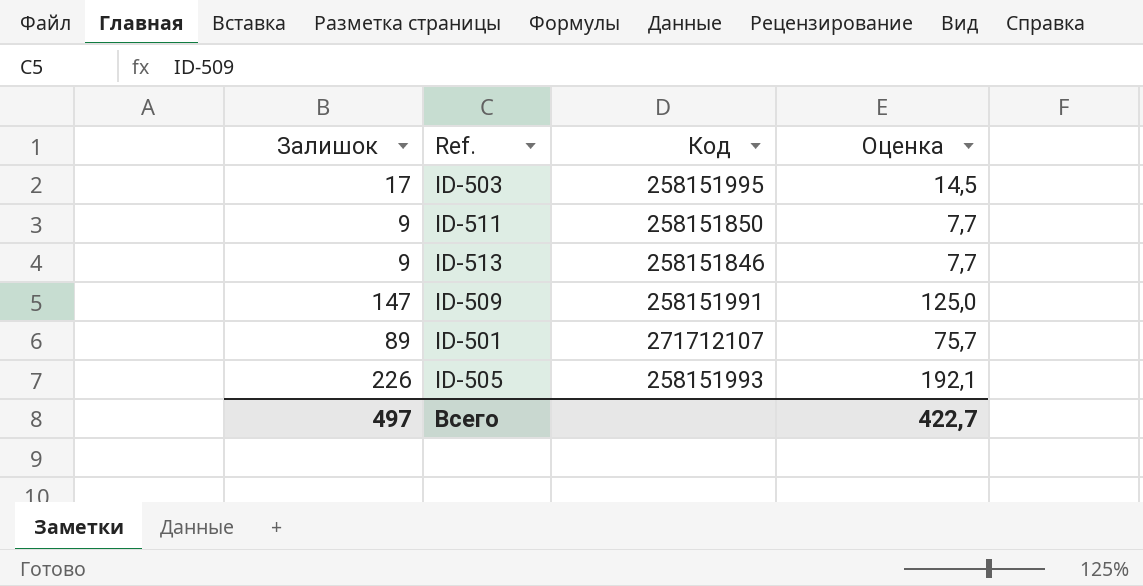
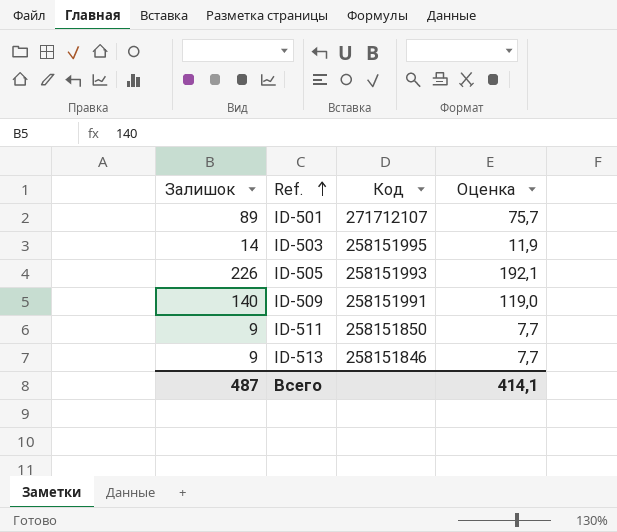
row order: none -> Ref. ascending
ID-503 | Залишок: 17 -> 14
ID-503 | Оценка: 14,5 -> 11,9
ID-509 | Залишок: 147 -> 140
ID-509 | Оценка: 125,0 -> 119,0
Всего | Залишок: 497 -> 487
Всего | Оценка: 422,7 -> 414,1

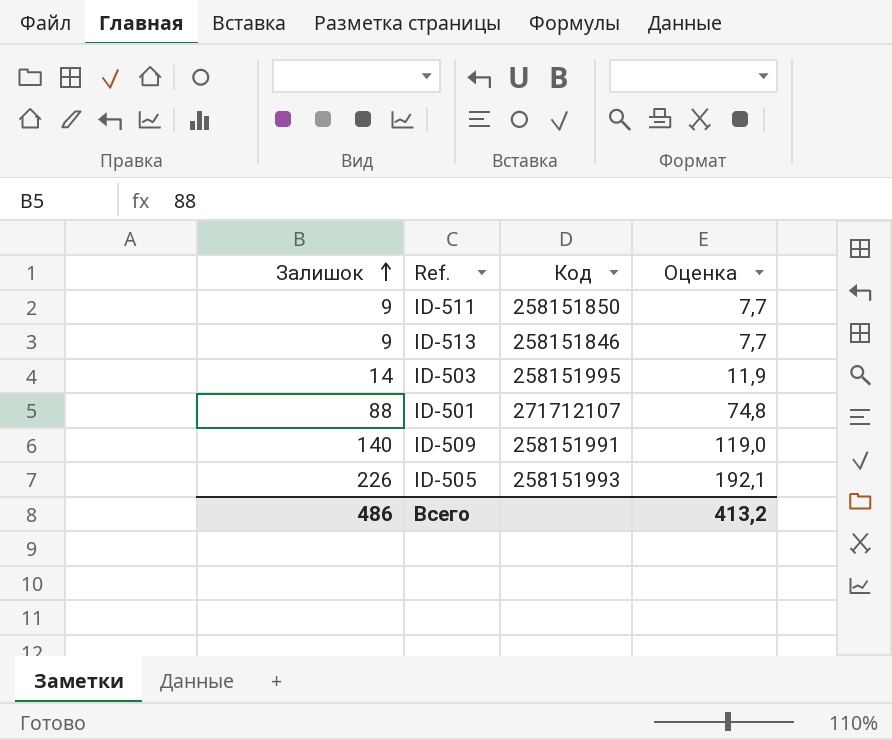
row order: Ref. ascending -> Залишок ascending
ID-501 | Залишок: 89 -> 88
ID-501 | Оценка: 75,7 -> 74,8
Всего | Залишок: 487 -> 486
Всего | Оценка: 414,1 -> 413,2

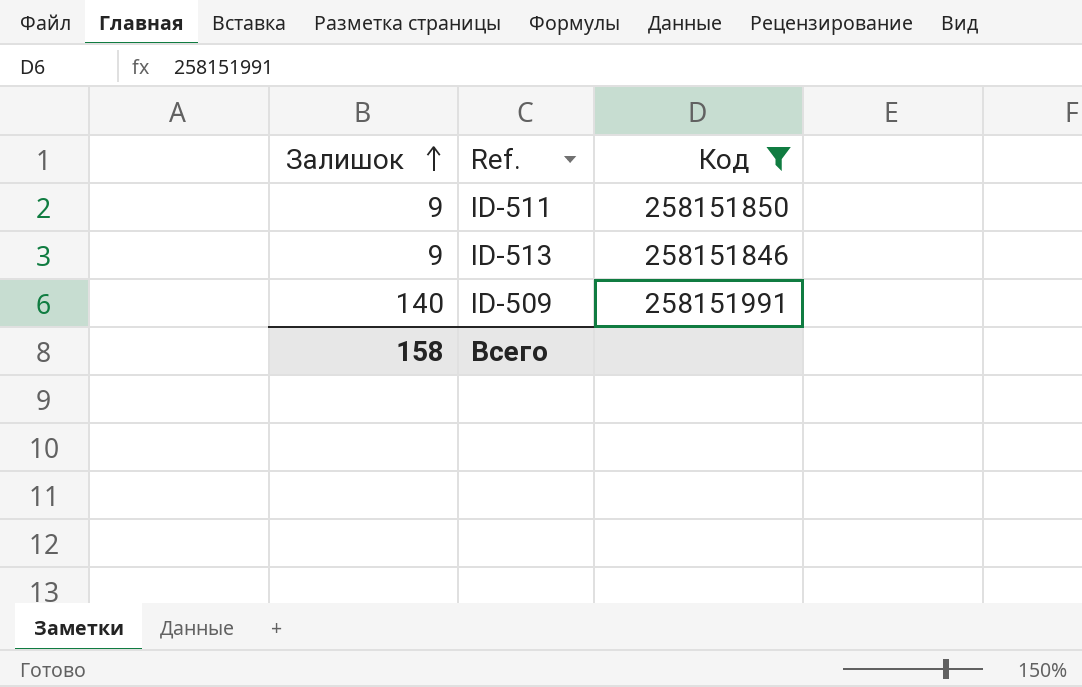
filter: none -> Код <= 258151991
column Оценка | formula: [Залишок] * 0,85 -> none
Всего | Залишок: 486 -> 158

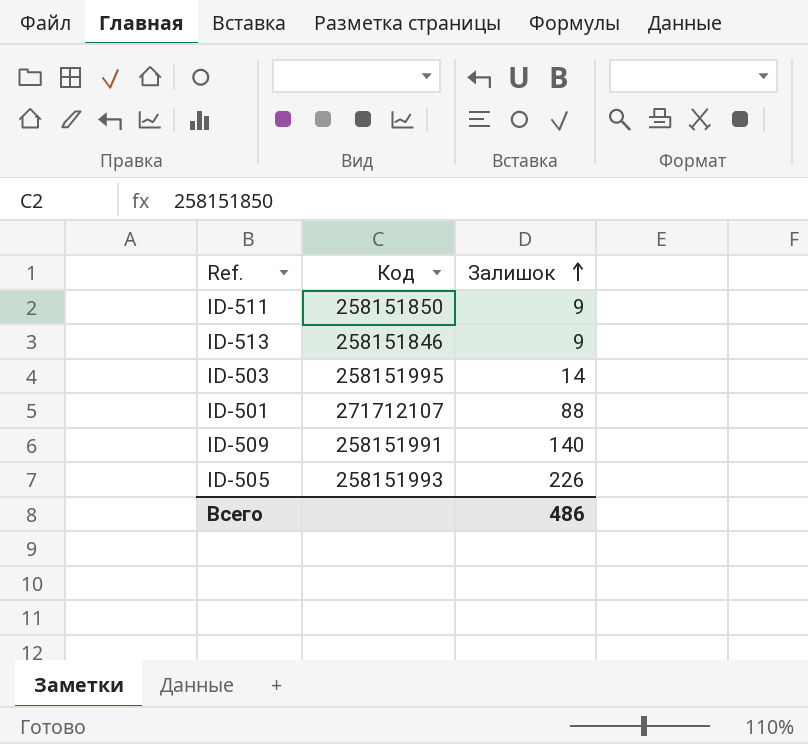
filter: Код <= 258151991 -> none
column Залишок | position: 1 -> 3
Всего | Залишок: 158 -> 486

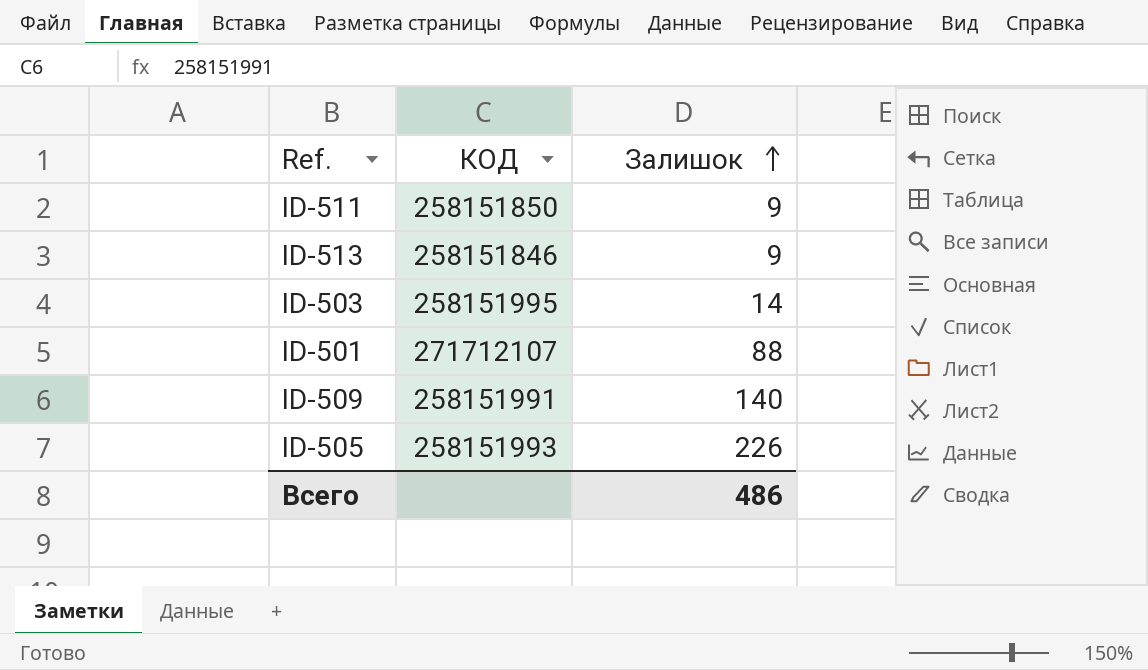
column name: Код -> КОД

